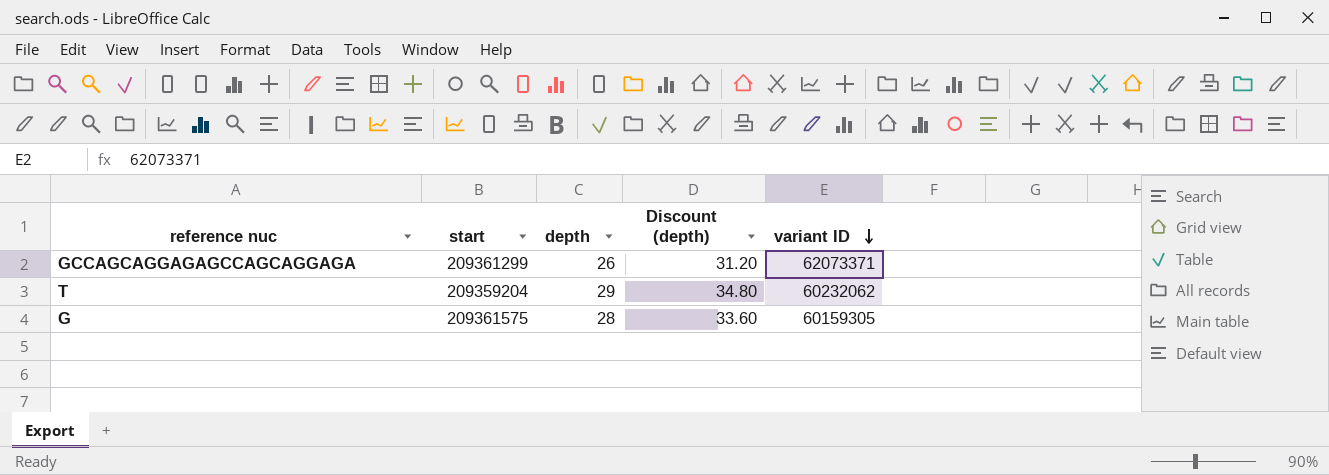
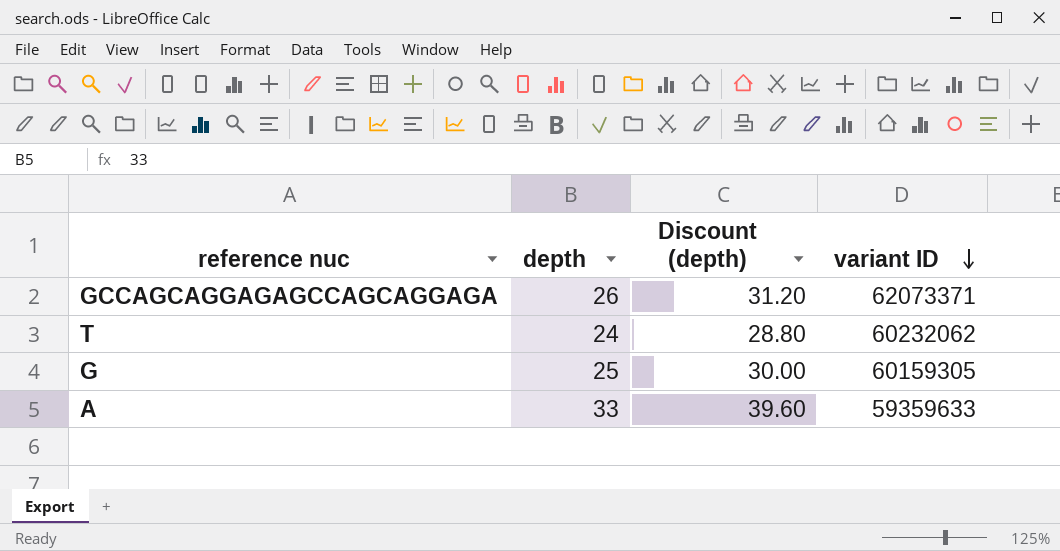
column start | position: 2 -> none
T | depth: 29 -> 24
T | Discount (depth): 34.80 -> 28.80
G | depth: 28 -> 25
G | Discount (depth): 33.60 -> 30.00
row A: none -> 33 | 39.60 | 59359633

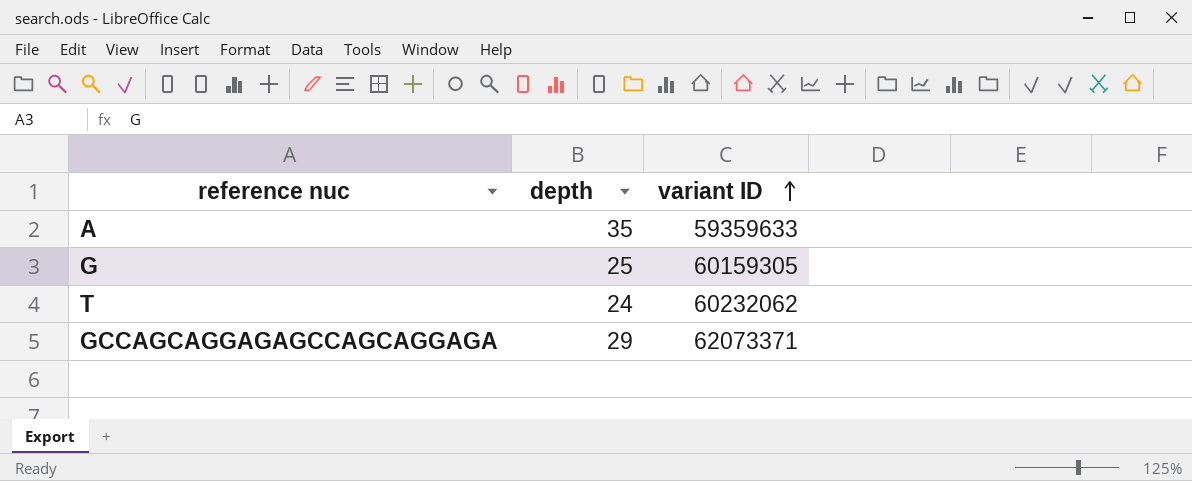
row order: variant ID descending -> variant ID ascending
column Discount (depth) | formula: [depth] * 1.2 -> none
A | depth: 33 -> 35
GCCAGCAGGAGAGCCAGCAGGAGA | depth: 26 -> 29

